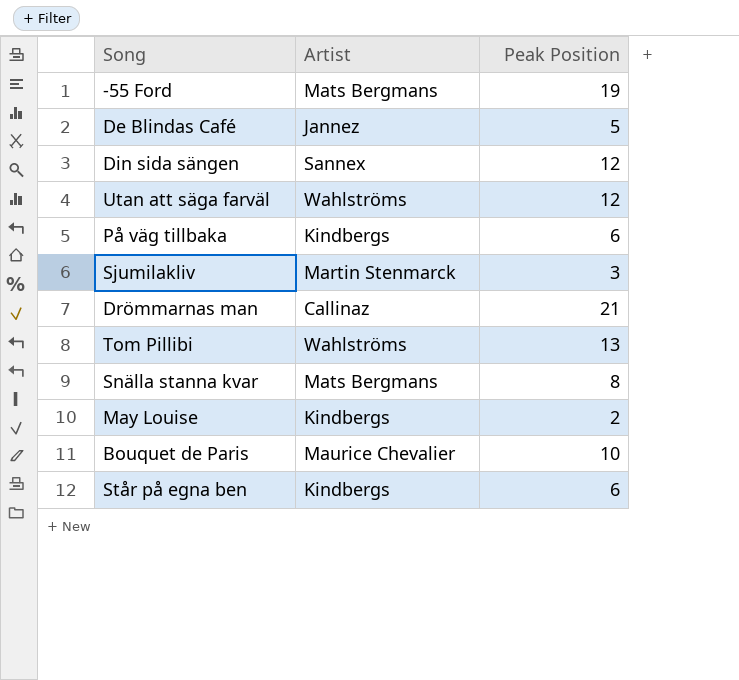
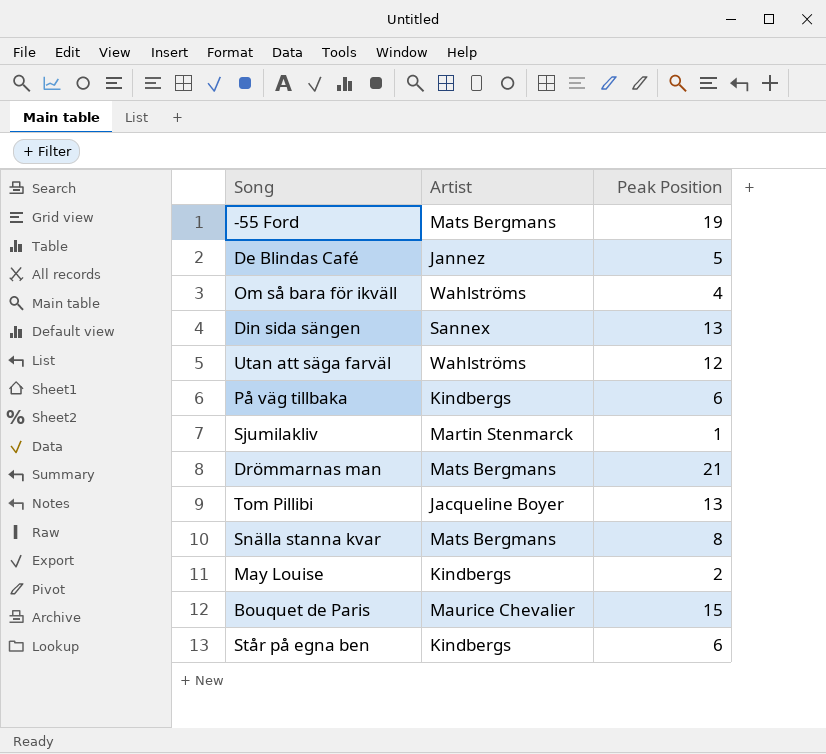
row Om så bara för ikväll: none -> Wahlströms | 4
Din sida sängen | Peak Position: 12 -> 13
Sjumilakliv | Peak Position: 3 -> 1
Drömmarnas man | Artist: Callinaz -> Mats Bergmans
Tom Pillibi | Artist: Wahlströms -> Jacqueline Boyer
Bouquet de Paris | Peak Position: 10 -> 15

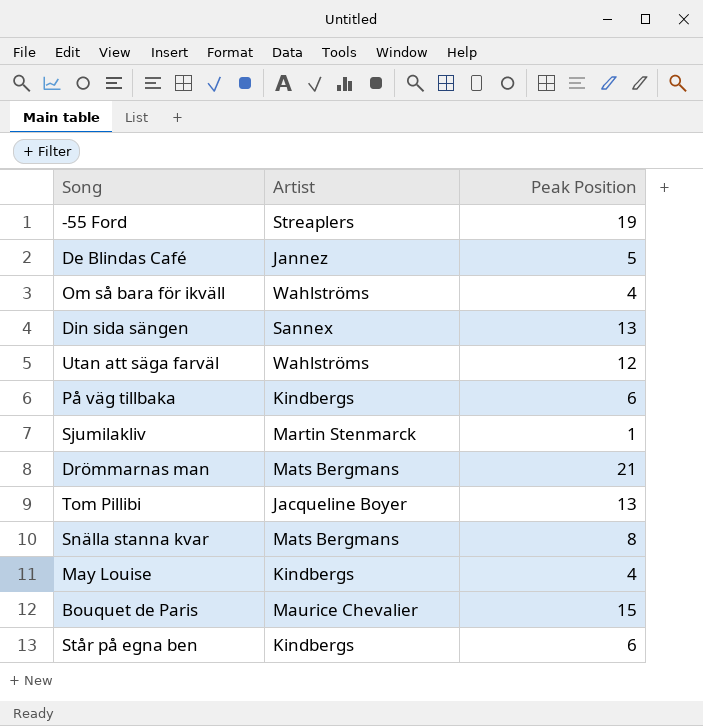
-55 Ford | Artist: Mats Bergmans -> Streaplers
May Louise | Peak Position: 2 -> 4

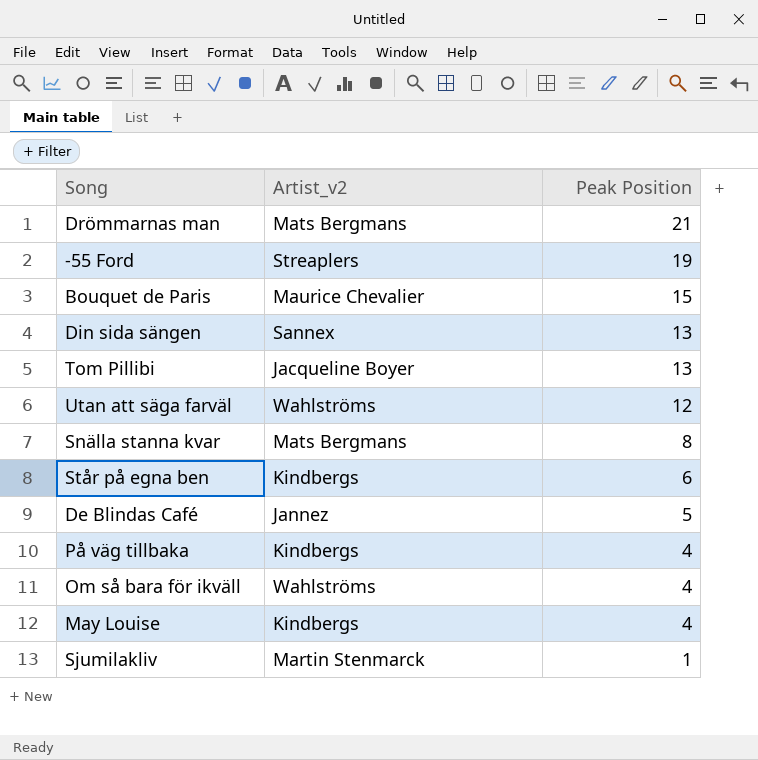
row order: none -> Peak Position descending
column name: Artist -> Artist_v2
På väg tillbaka | Peak Position: 6 -> 4

